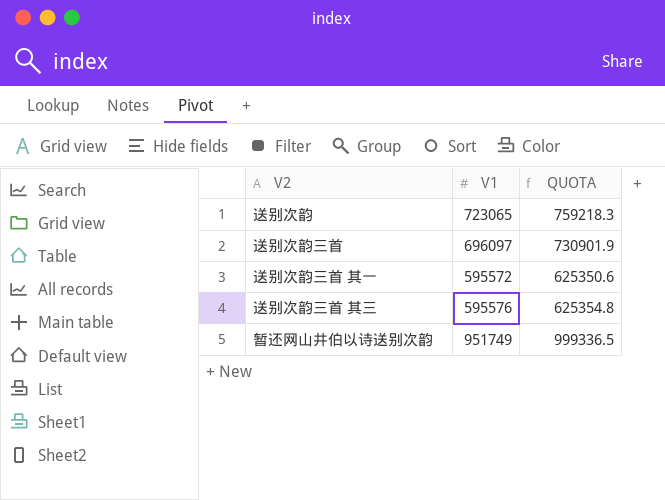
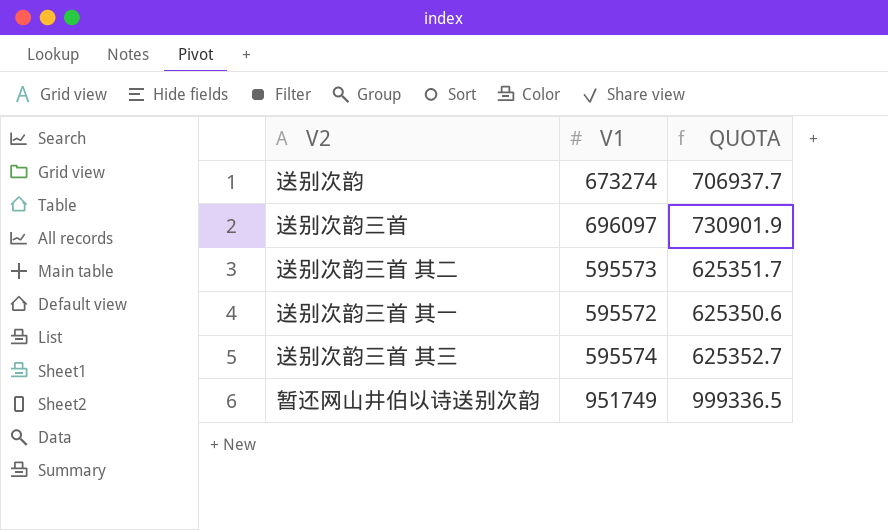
送别次韵 | V1: 723065 -> 673274
送别次韵 | QUOTA: 759218.3 -> 706937.7
row 送别次韵三首 其二: none -> 595573 | 625351.7
送别次韵三首 其三 | V1: 595576 -> 595574
送别次韵三首 其三 | QUOTA: 625354.8 -> 625352.7

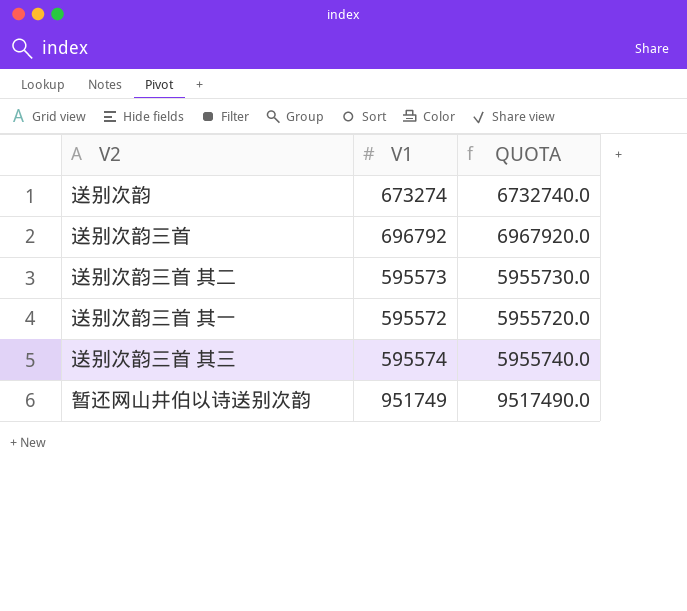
column QUOTA | formula: [V1] * 1.05 -> [V1] * 10
送别次韵三首 | V1: 696097 -> 696792

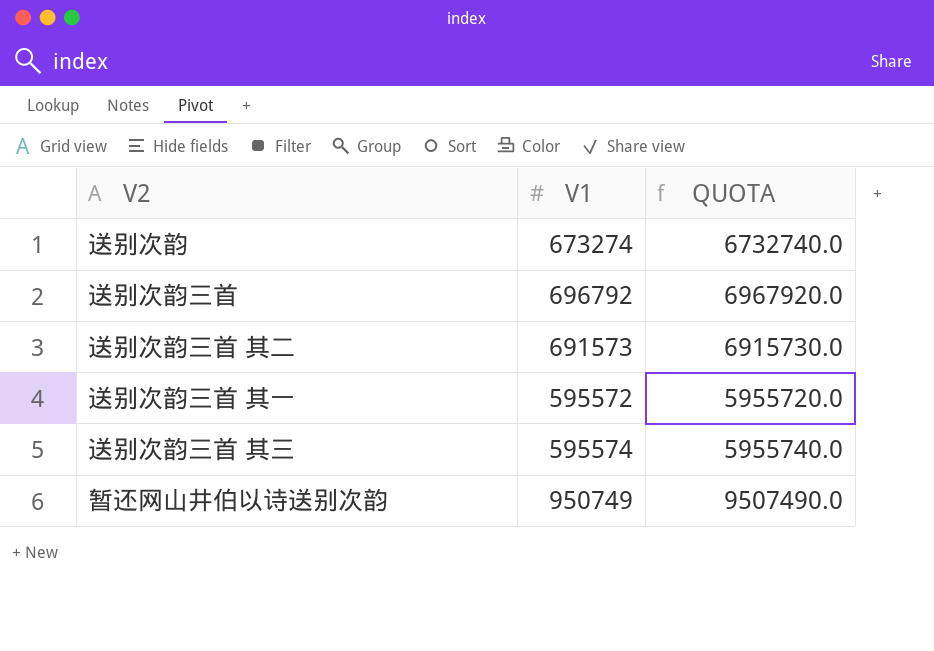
送别次韵三首 其二 | V1: 595573 -> 691573
送别次韵三首 其二 | QUOTA: 5955730.0 -> 6915730.0
暂还网山井伯以诗送别次韵 | V1: 951749 -> 950749
暂还网山井伯以诗送别次韵 | QUOTA: 9517490.0 -> 9507490.0

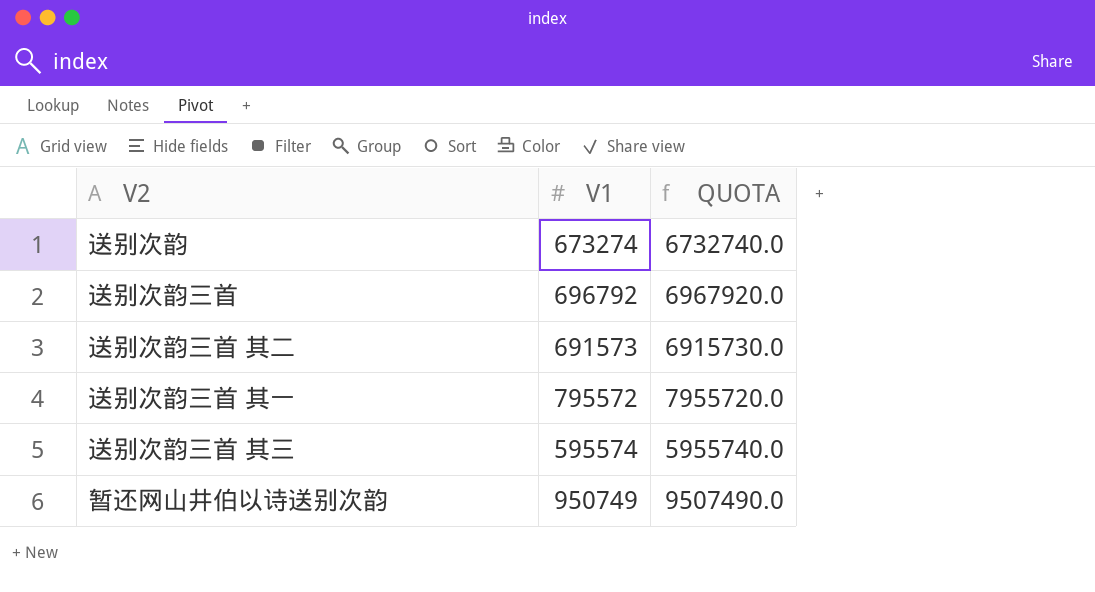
送别次韵三首 其一 | V1: 595572 -> 795572
送别次韵三首 其一 | QUOTA: 5955720.0 -> 7955720.0

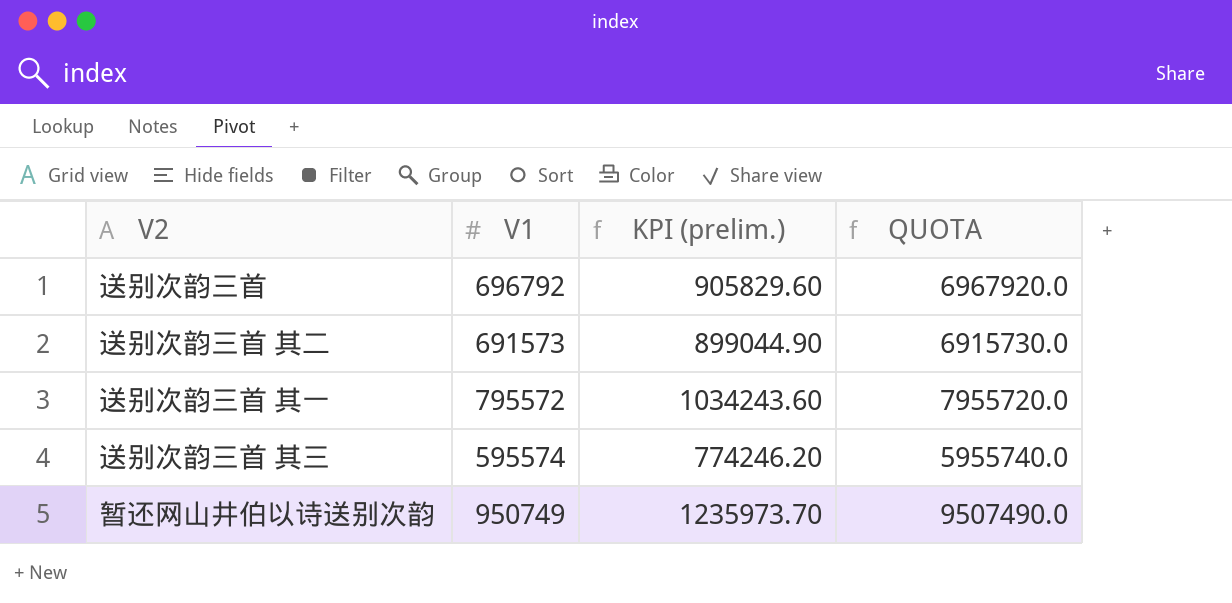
column KPI (prelim.) | formula: none -> [V1] * 1.3
row 送别次韵: 673274 | 6732740.0 -> none

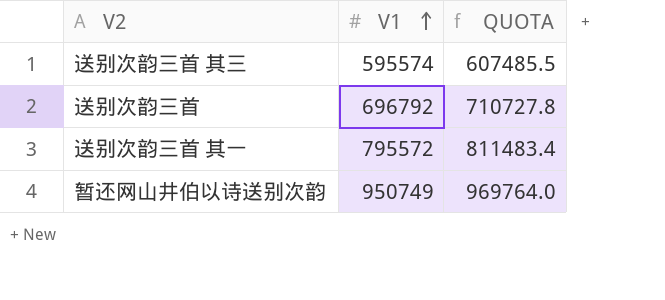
row order: none -> V1 ascending
column KPI (prelim.) | formula: [V1] * 1.3 -> none
column QUOTA | formula: [V1] * 10 -> [V1] * 1.02
row 送别次韵三首 其二: 691573 | 899044.90 | 6915730.0 -> none

